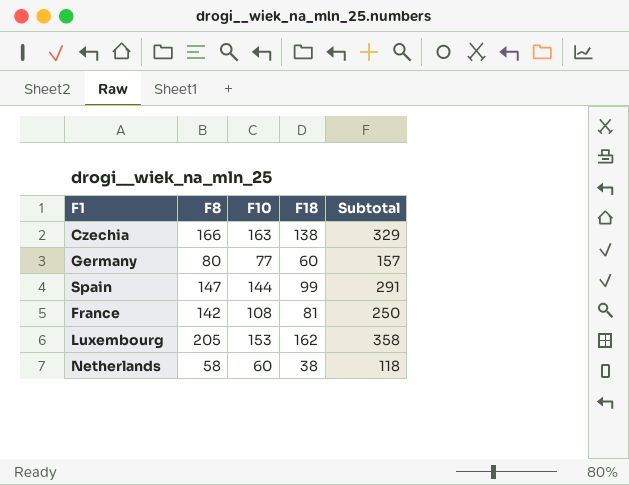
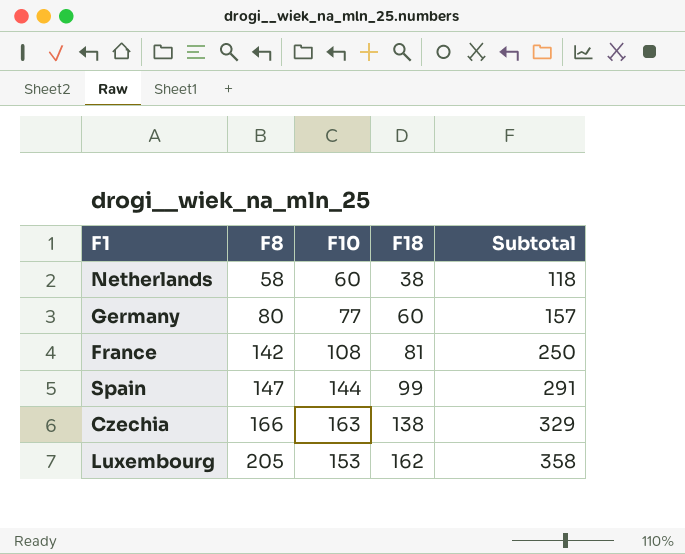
row order: none -> F8 ascending

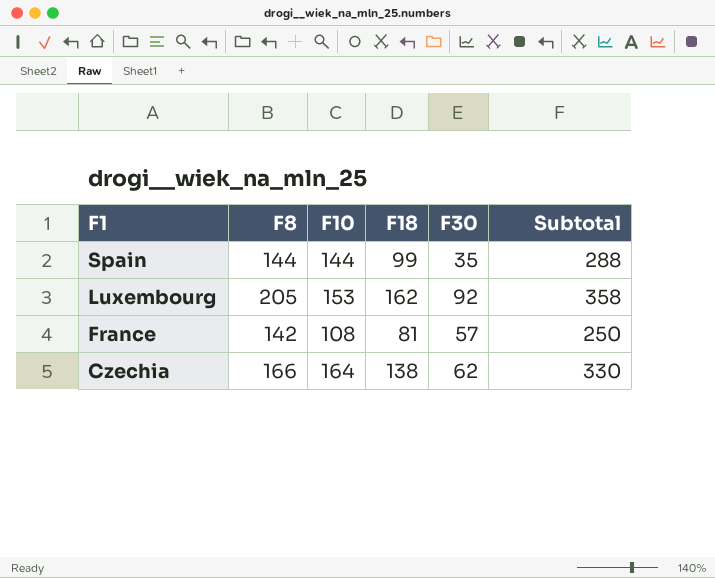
row order: F8 ascending -> F1 descending
column F30 | position: none -> 5
row Netherlands: 58 | 60 | 38 | 118 -> none
row Germany: 80 | 77 | 60 | 157 -> none
Spain | F8: 147 -> 144
Spain | Subtotal: 291 -> 288
Czechia | F10: 163 -> 164
Czechia | Subtotal: 329 -> 330

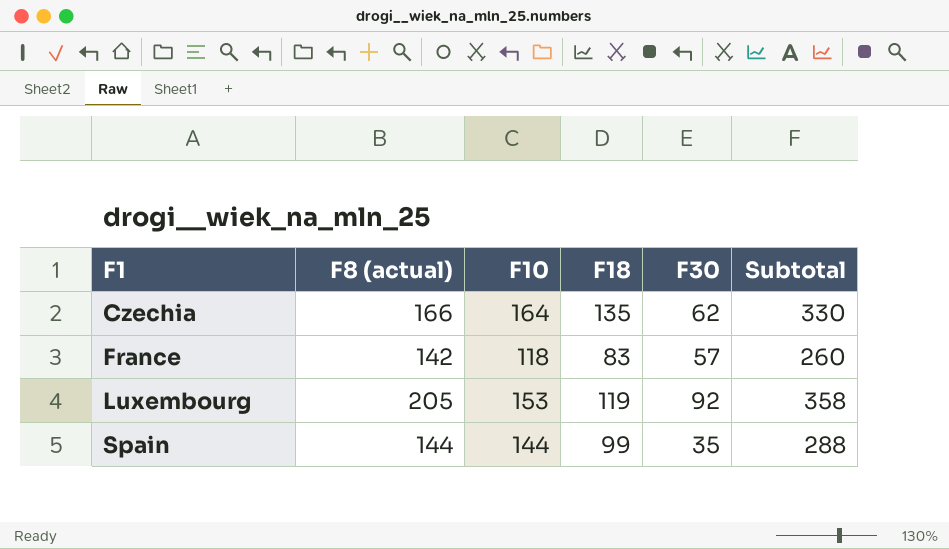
row order: F1 descending -> F1 ascending
column name: F8 -> F8 (actual)
Czechia | F18: 138 -> 135
France | F10: 108 -> 118
France | F18: 81 -> 83
France | Subtotal: 250 -> 260
Luxembourg | F18: 162 -> 119

